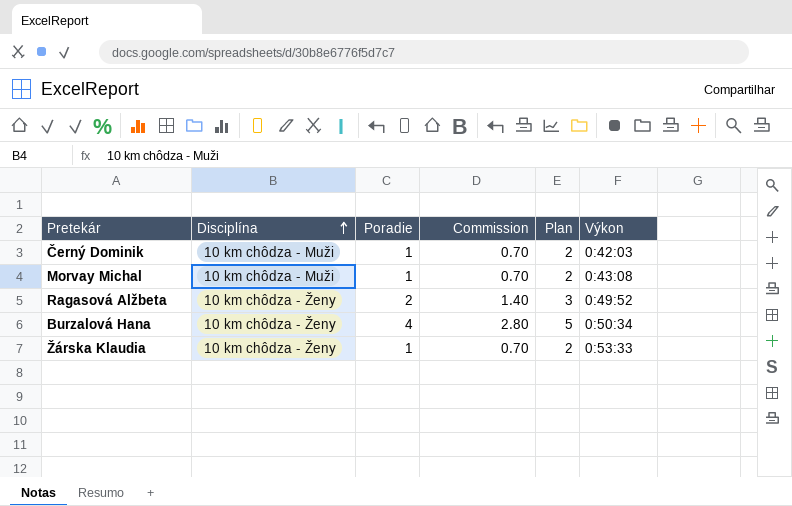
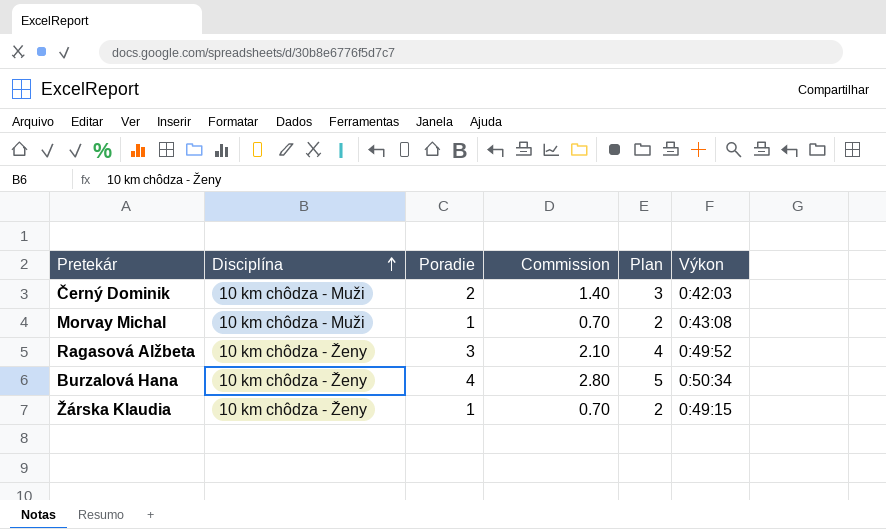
Černý Dominik | Poradie: 1 -> 2
Černý Dominik | Commission: 0.70 -> 1.40
Černý Dominik | Plan: 2 -> 3
Ragasová Alžbeta | Poradie: 2 -> 3
Ragasová Alžbeta | Commission: 1.40 -> 2.10
Ragasová Alžbeta | Plan: 3 -> 4
Žárska Klaudia | Výkon: 0:53:33 -> 0:49:15

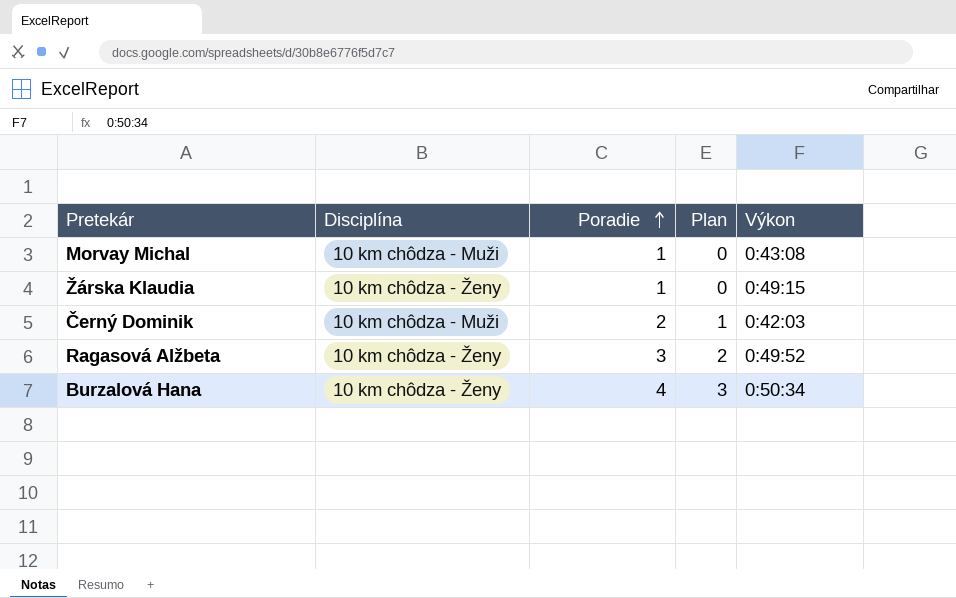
row order: Disciplína ascending -> Poradie ascending
column Commission | formula: [Poradie] * 0.7 -> none
column Plan | formula: [Poradie] + 1 -> [Poradie] - 1

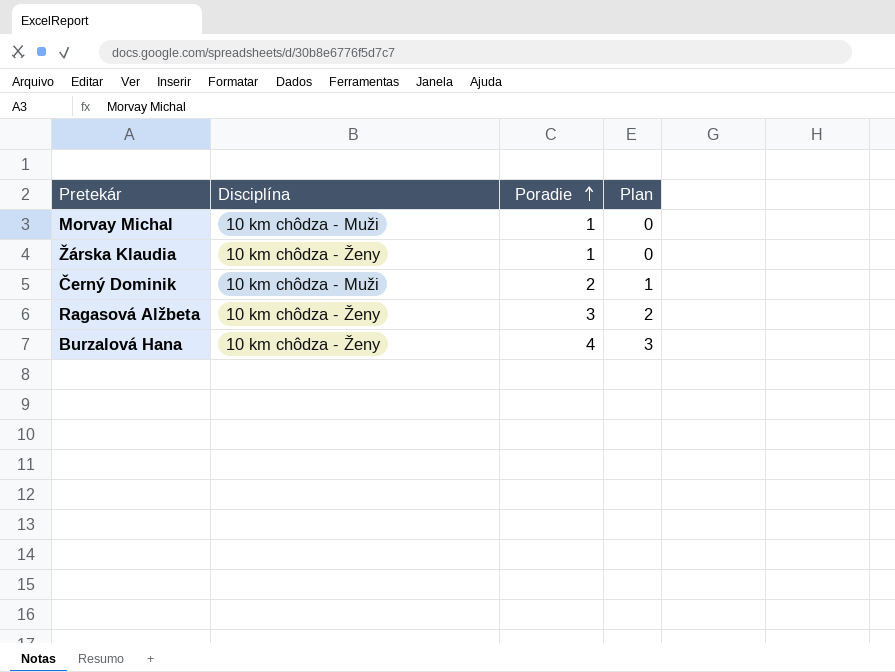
column Výkon | position: 5 -> none

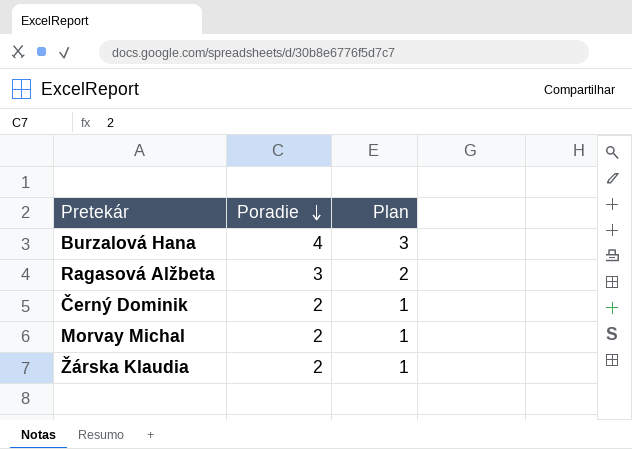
row order: Poradie ascending -> Poradie descending
column Disciplína | position: 2 -> none
Morvay Michal | Poradie: 1 -> 2
Morvay Michal | Plan: 0 -> 1
Žárska Klaudia | Poradie: 1 -> 2
Žárska Klaudia | Plan: 0 -> 1

